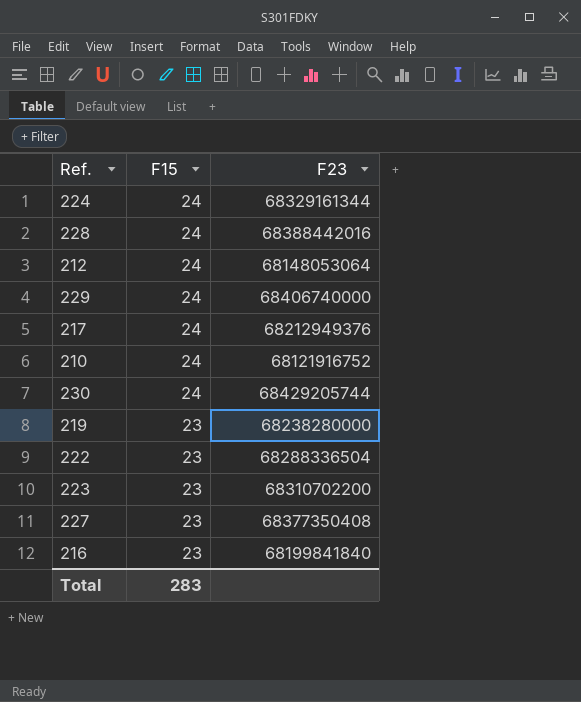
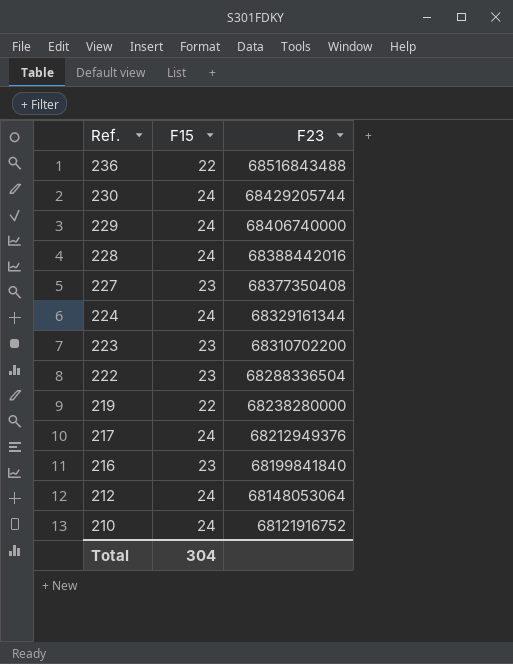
row order: F15 descending -> Ref. descending
row 236: none -> 22 | 68516843488
219 | F15: 23 -> 22
Total | F15: 283 -> 304

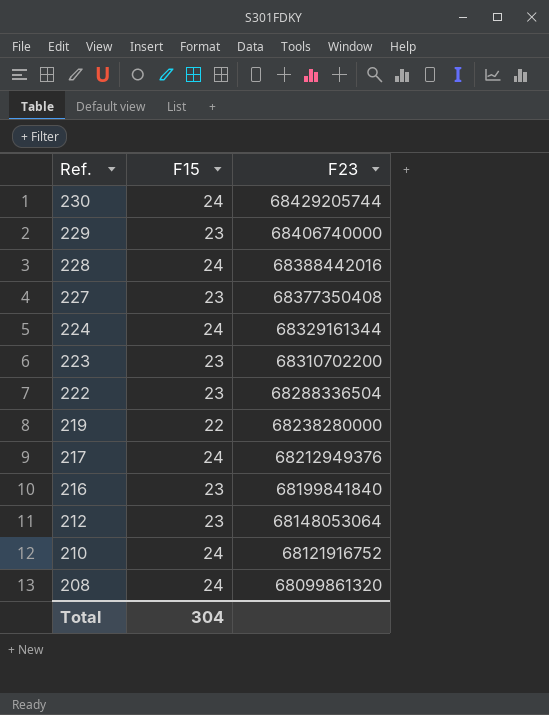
row 236: 22 | 68516843488 -> none
229 | F15: 24 -> 23
212 | F15: 24 -> 23
row 208: none -> 24 | 68099861320

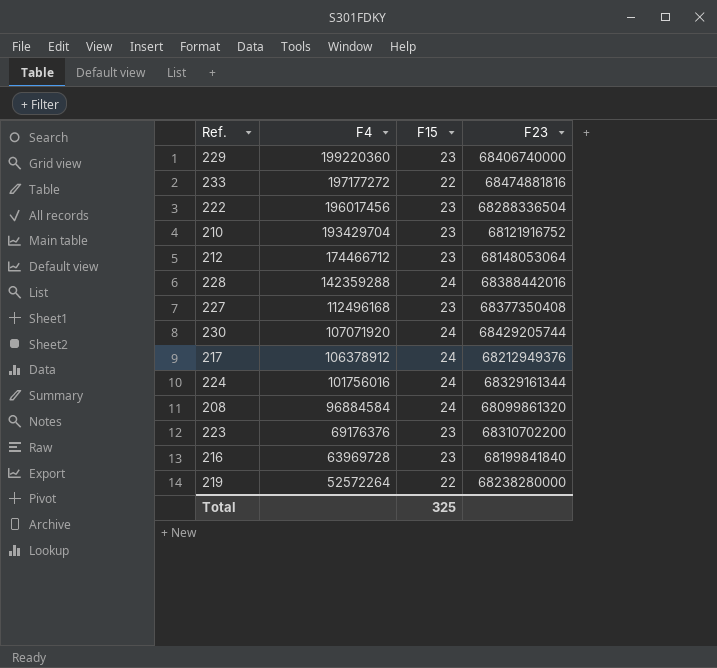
row order: Ref. descending -> F4 descending
column F4 | position: none -> 2
row 233: none -> 197177272 | 22 | 68474881816
210 | F15: 24 -> 23
Total | F15: 304 -> 325

